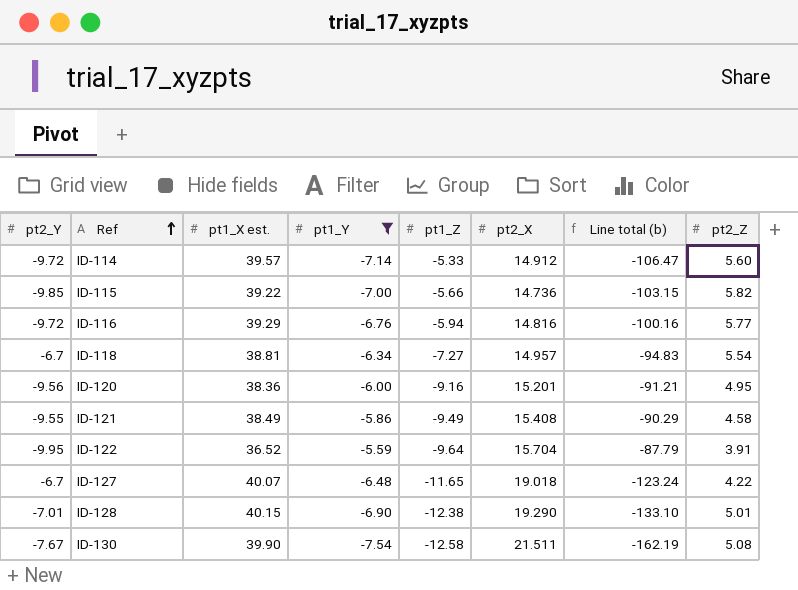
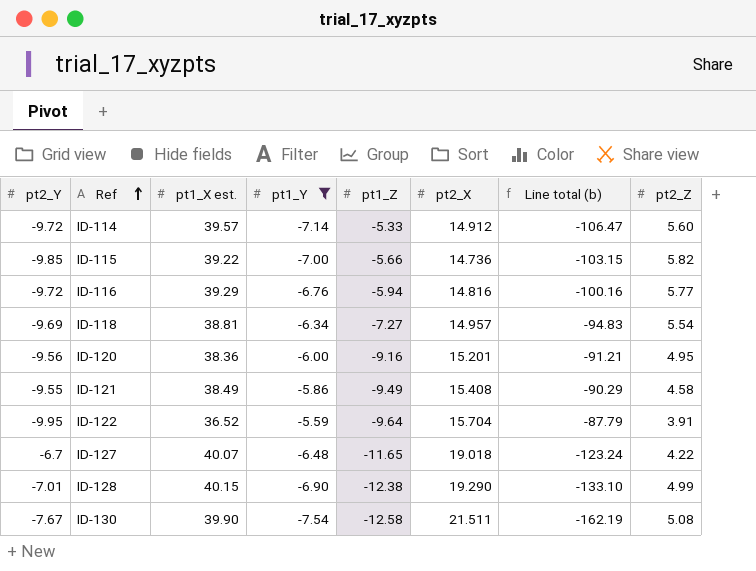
ID-118 | pt2_Y: -6.7 -> -9.69
ID-128 | pt2_Z: 5.01 -> 4.99

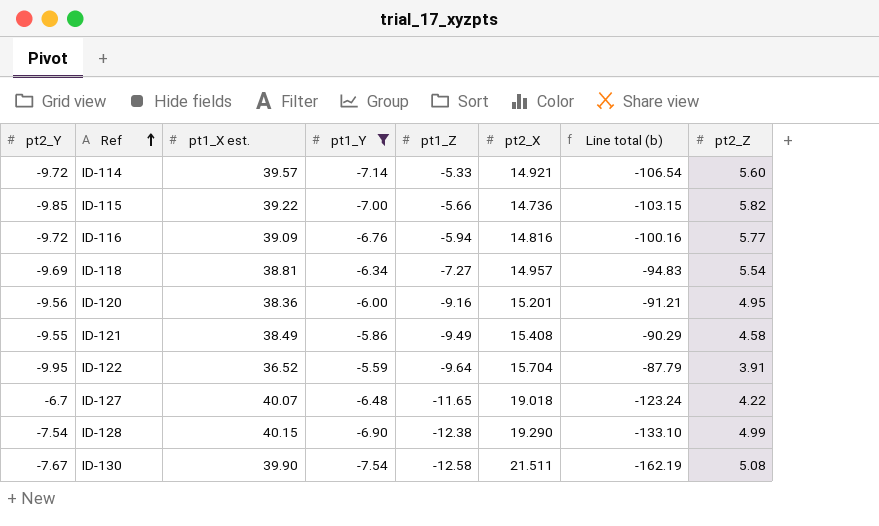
ID-114 | pt2_X: 14.912 -> 14.921
ID-114 | Line total (b): -106.47 -> -106.54
ID-116 | pt1_X est.: 39.29 -> 39.09
ID-128 | pt2_Y: -7.01 -> -7.54

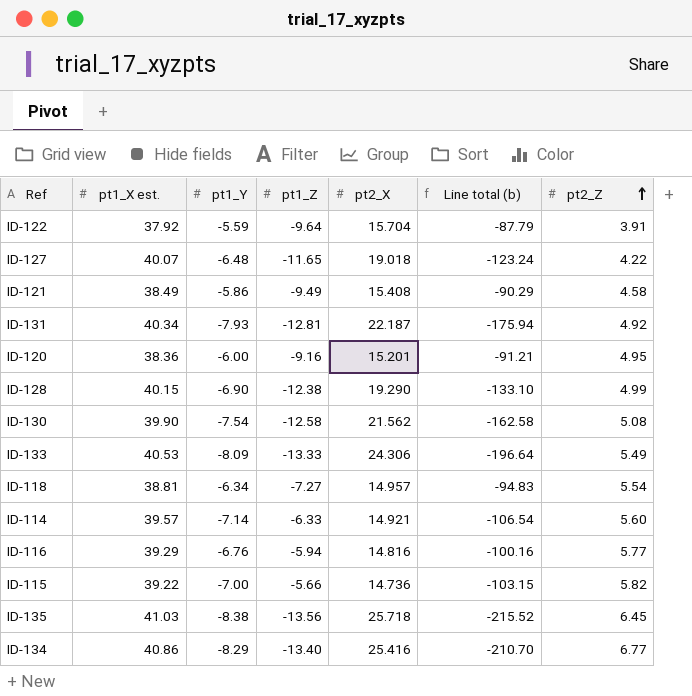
filter: pt1_Y >= -7.54 -> none
row order: Ref ascending -> pt2_Z ascending
column pt2_Y | position: 1 -> none
ID-122 | pt1_X est.: 36.52 -> 37.92
ID-130 | pt2_X: 21.511 -> 21.562
ID-130 | Line total (b): -162.19 -> -162.58
ID-114 | pt1_Z: -5.33 -> -6.33
ID-116 | pt1_X est.: 39.09 -> 39.29

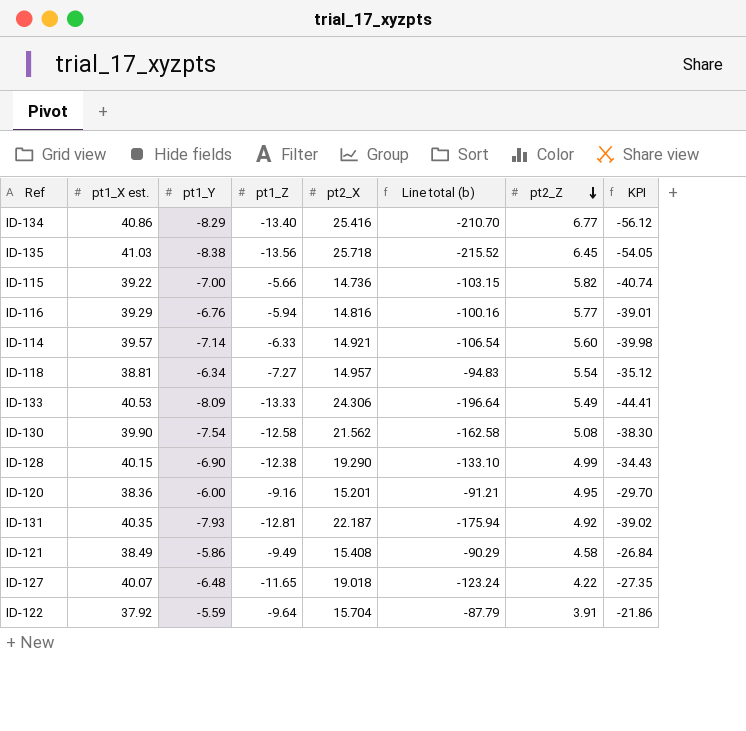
row order: pt2_Z ascending -> pt2_Z descending
column KPI | formula: none -> [pt1_Y] * [pt2_Z]
ID-131 | pt1_X est.: 40.34 -> 40.35

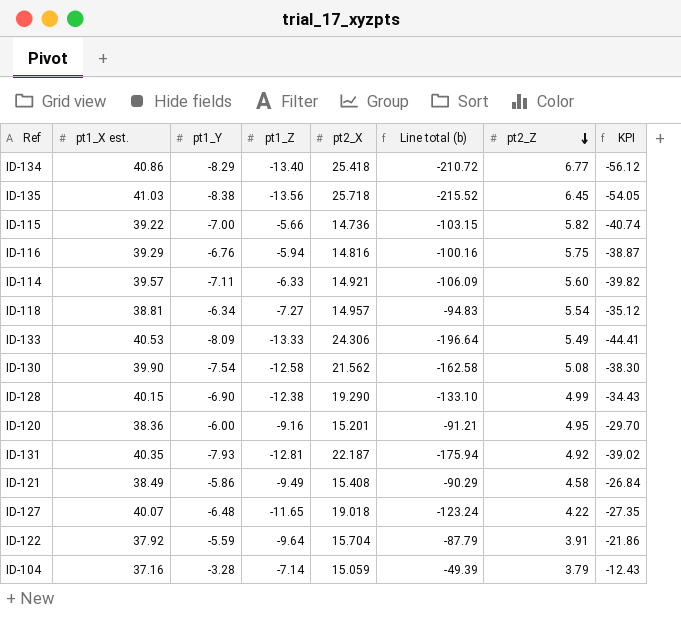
ID-134 | pt2_X: 25.416 -> 25.418
ID-134 | Line total (b): -210.70 -> -210.72
ID-116 | pt2_Z: 5.77 -> 5.75
ID-116 | KPI: -39.01 -> -38.87
ID-114 | pt1_Y: -7.14 -> -7.11
ID-114 | Line total (b): -106.54 -> -106.09
ID-114 | KPI: -39.98 -> -39.82
row ID-104: none -> 37.16 | -3.28 | -7.14 | 15.059 | -49.39 | 3.79 | -12.43

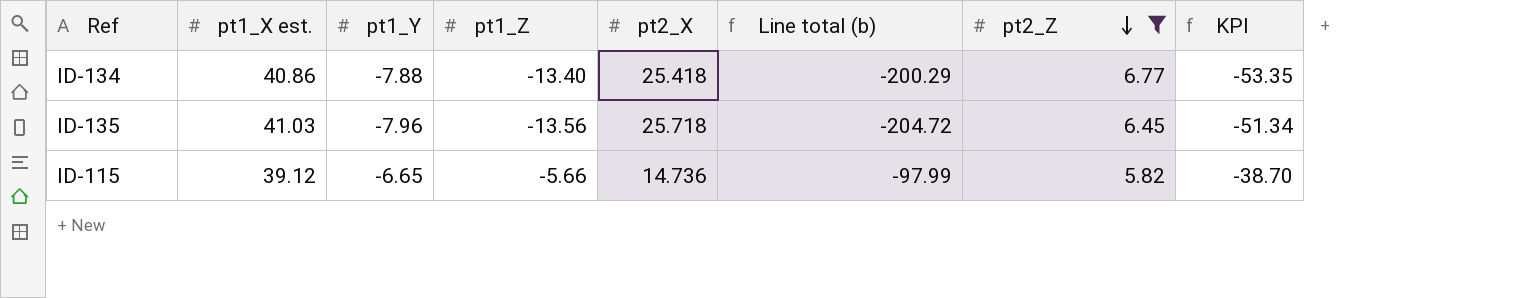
filter: none -> pt2_Z >= 5.82
ID-134 | pt1_Y: -8.29 -> -7.88
ID-134 | Line total (b): -210.72 -> -200.29
ID-134 | KPI: -56.12 -> -53.35
ID-135 | pt1_Y: -8.38 -> -7.96
ID-135 | Line total (b): -215.52 -> -204.72
ID-135 | KPI: -54.05 -> -51.34
ID-115 | pt1_X est.: 39.22 -> 39.12
ID-115 | pt1_Y: -7.00 -> -6.65
ID-115 | Line total (b): -103.15 -> -97.99
ID-115 | KPI: -40.74 -> -38.70

